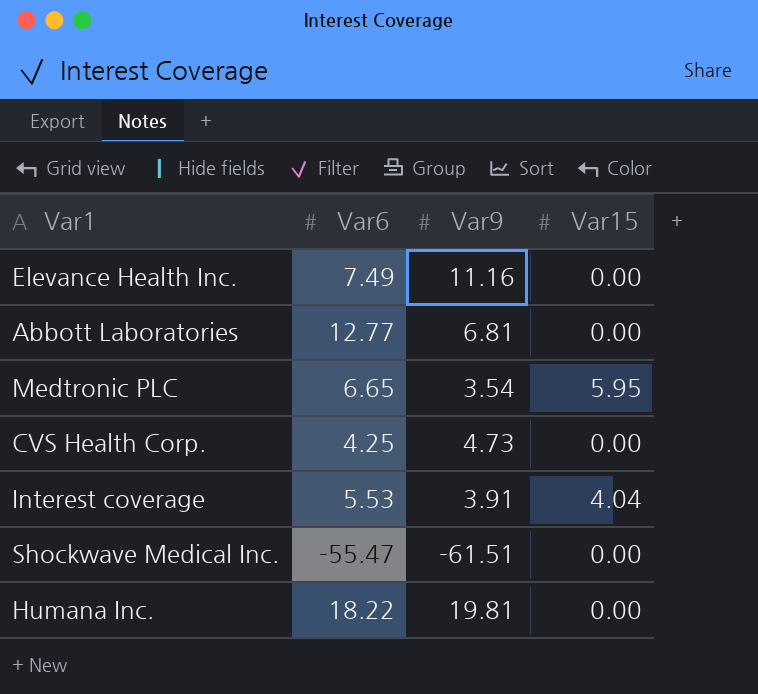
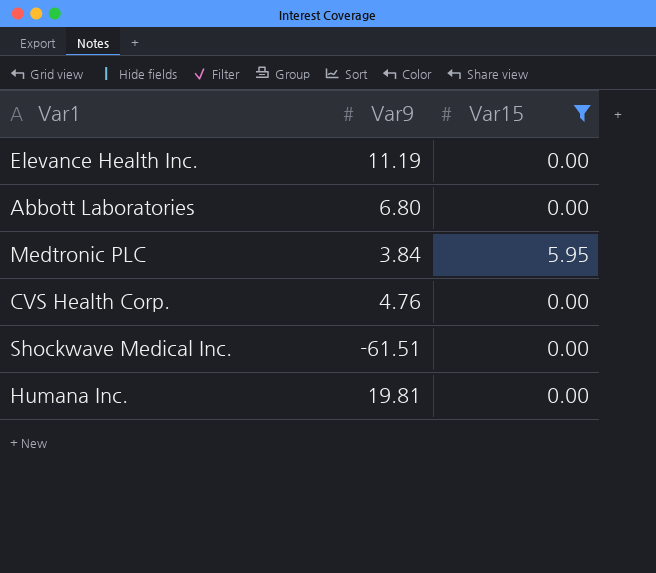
filter: none -> Var15 != 4.04
column Var6 | position: 2 -> none
Elevance Health Inc. | Var9: 11.16 -> 11.19
Abbott Laboratories | Var9: 6.81 -> 6.80
Medtronic PLC | Var9: 3.54 -> 3.84
CVS Health Corp. | Var9: 4.73 -> 4.76

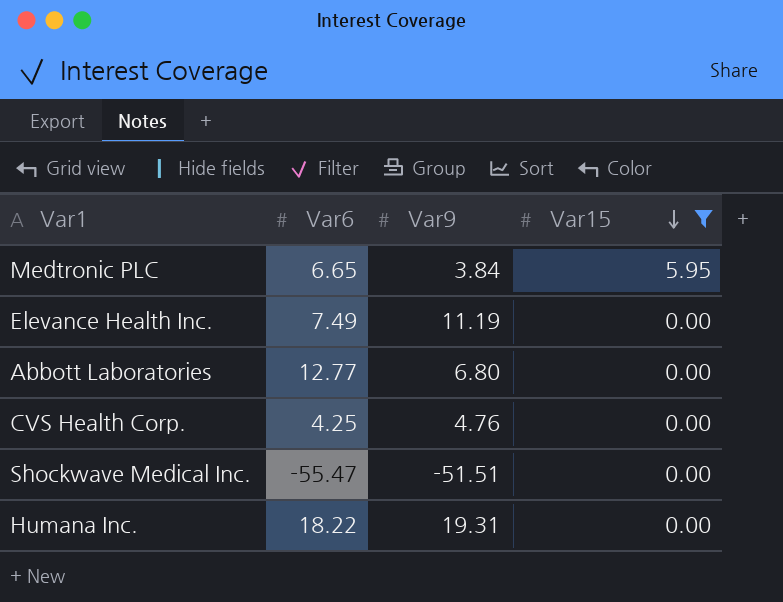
row order: none -> Var15 descending
column Var6 | position: none -> 2
Shockwave Medical Inc. | Var9: -61.51 -> -51.51
Humana Inc. | Var9: 19.81 -> 19.31

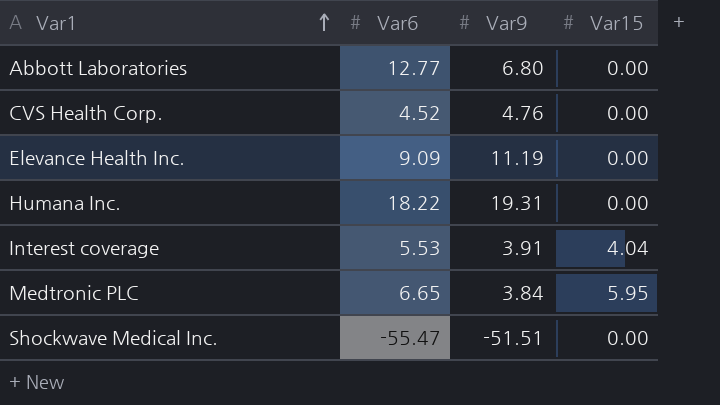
filter: Var15 != 4.04 -> none
row order: Var15 descending -> Var1 ascending
CVS Health Corp. | Var6: 4.25 -> 4.52
Elevance Health Inc. | Var6: 7.49 -> 9.09

